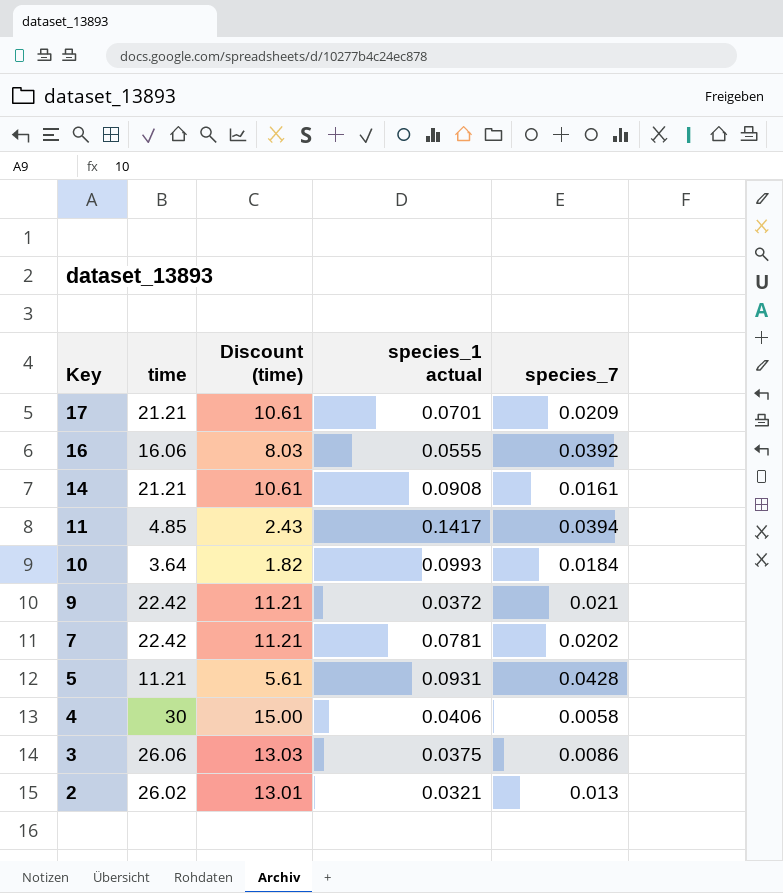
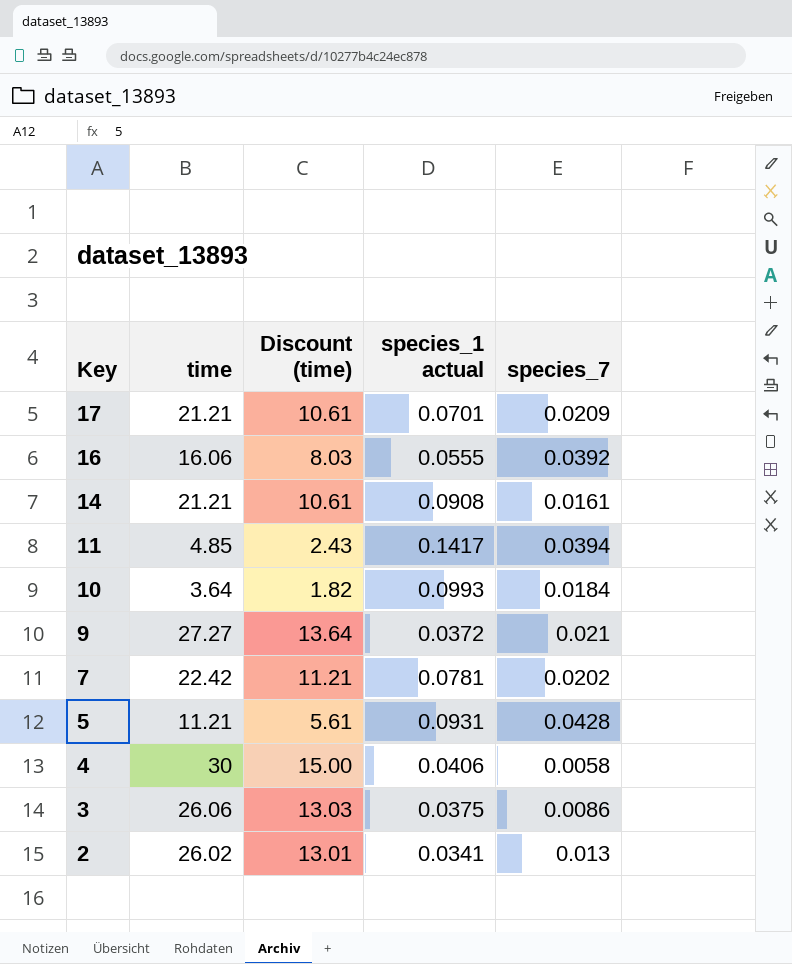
9 | time: 22.42 -> 27.27
9 | Discount (time): 11.21 -> 13.64
2 | species_1 actual: 0.0321 -> 0.0341

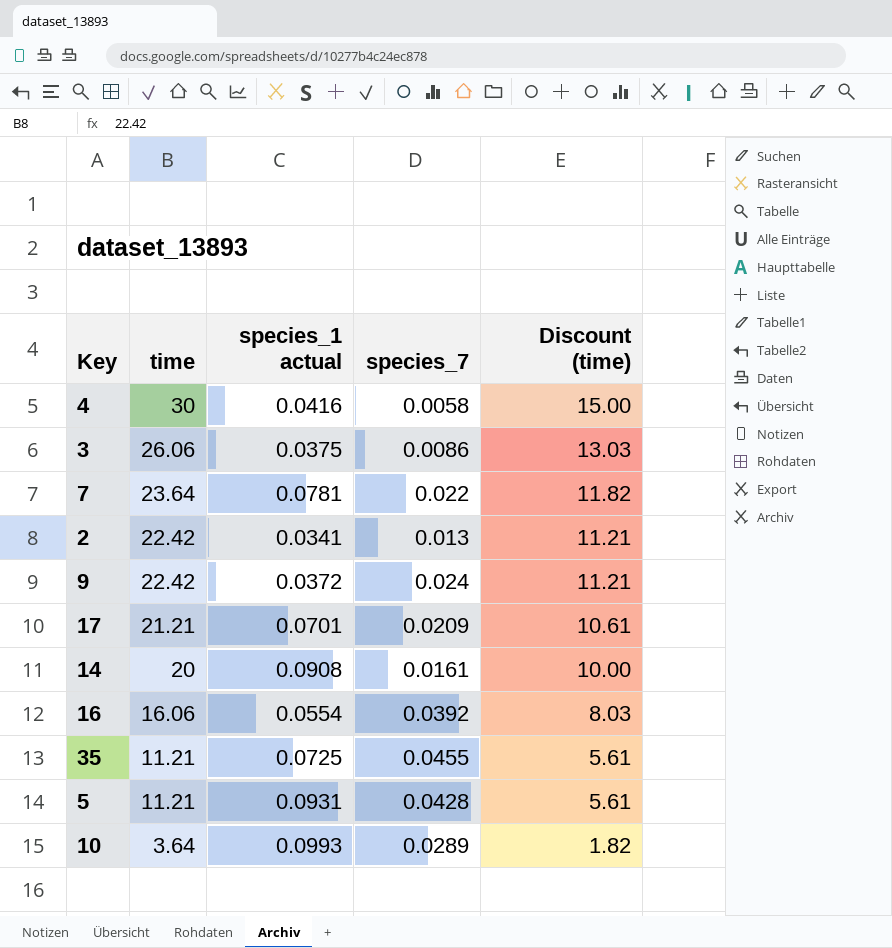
row order: Key descending -> time descending
column Discount (time) | position: 3 -> 5
row 11: 4.85 | 2.43 | 0.1417 | 0.0394 -> none
4 | species_1 actual: 0.0406 -> 0.0416
7 | time: 22.42 -> 23.64
7 | species_7: 0.0202 -> 0.022
7 | Discount (time): 11.21 -> 11.82
2 | time: 26.02 -> 22.42
2 | Discount (time): 13.01 -> 11.21
9 | time: 27.27 -> 22.42
9 | species_7: 0.021 -> 0.024
9 | Discount (time): 13.64 -> 11.21
14 | time: 21.21 -> 20
14 | Discount (time): 10.61 -> 10.00
16 | species_1 actual: 0.0555 -> 0.0554
row 35: none -> 11.21 | 0.0725 | 0.0455 | 5.61
10 | species_7: 0.0184 -> 0.0289

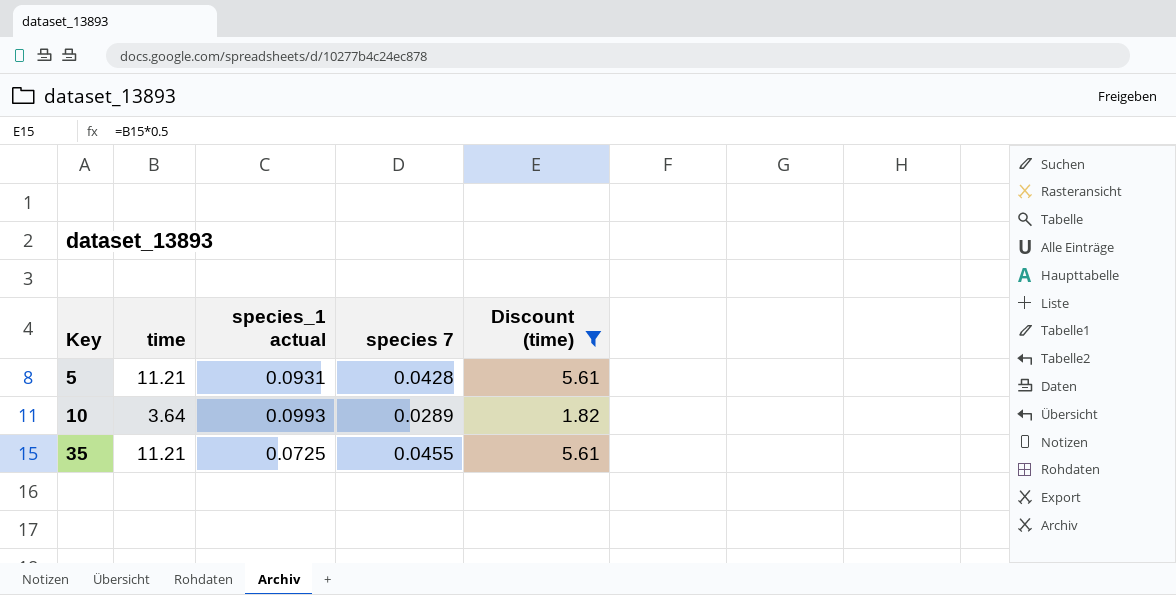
filter: none -> Discount (time) <= 5.61
row order: time descending -> Key ascending
column name: species_7 -> species 7

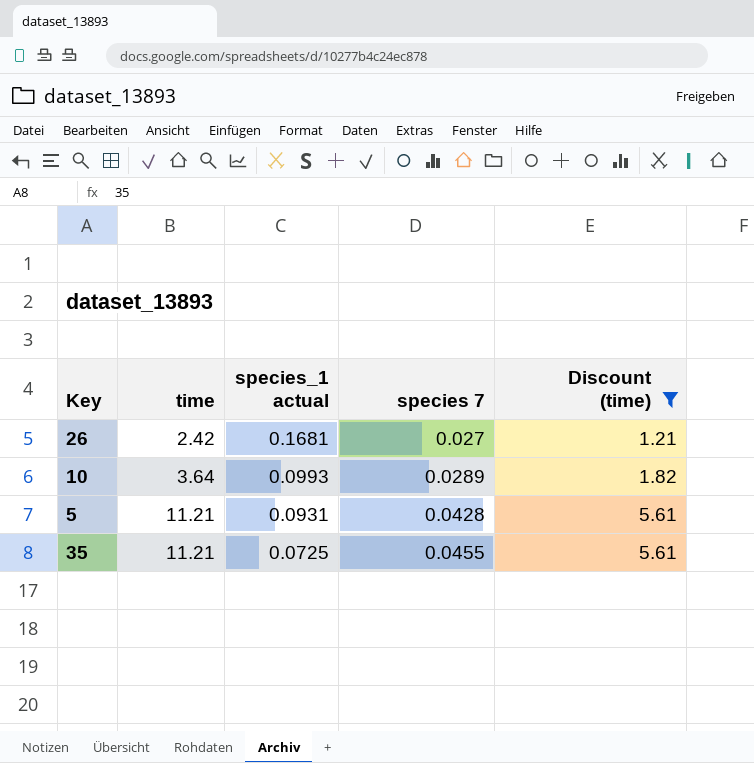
row order: Key ascending -> time ascending
row 26: none -> 2.42 | 0.1681 | 0.027 | 1.21

